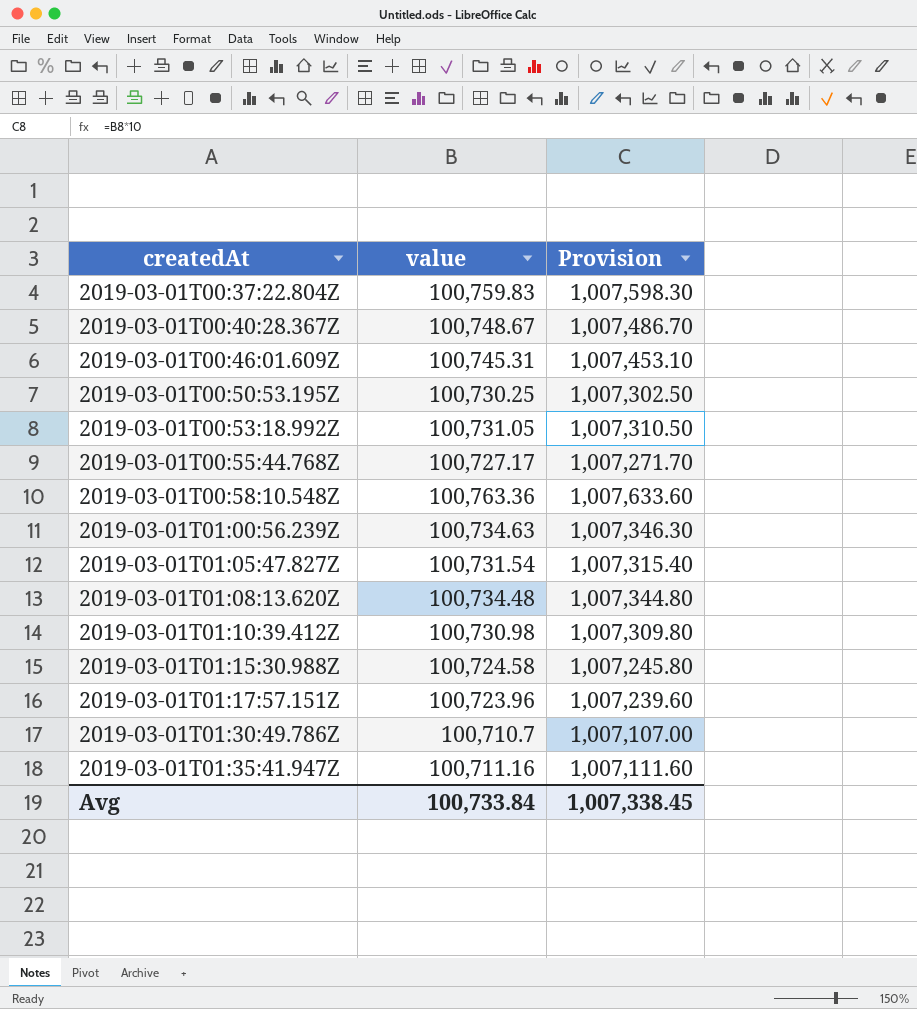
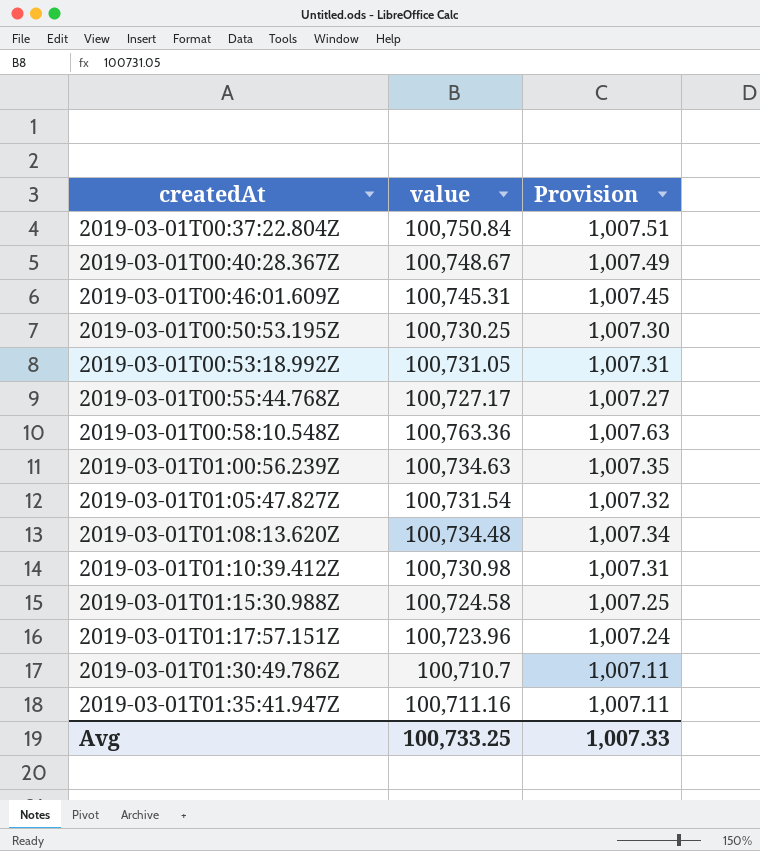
column Provision | formula: [value] * 10 -> [value] * 0.01
2019-03-01T00:37:22.804Z | value: 100,759.83 -> 100,750.84
Avg | value: 100,733.84 -> 100,733.25
Avg | Provision: 1,007,338.45 -> 1,007.33

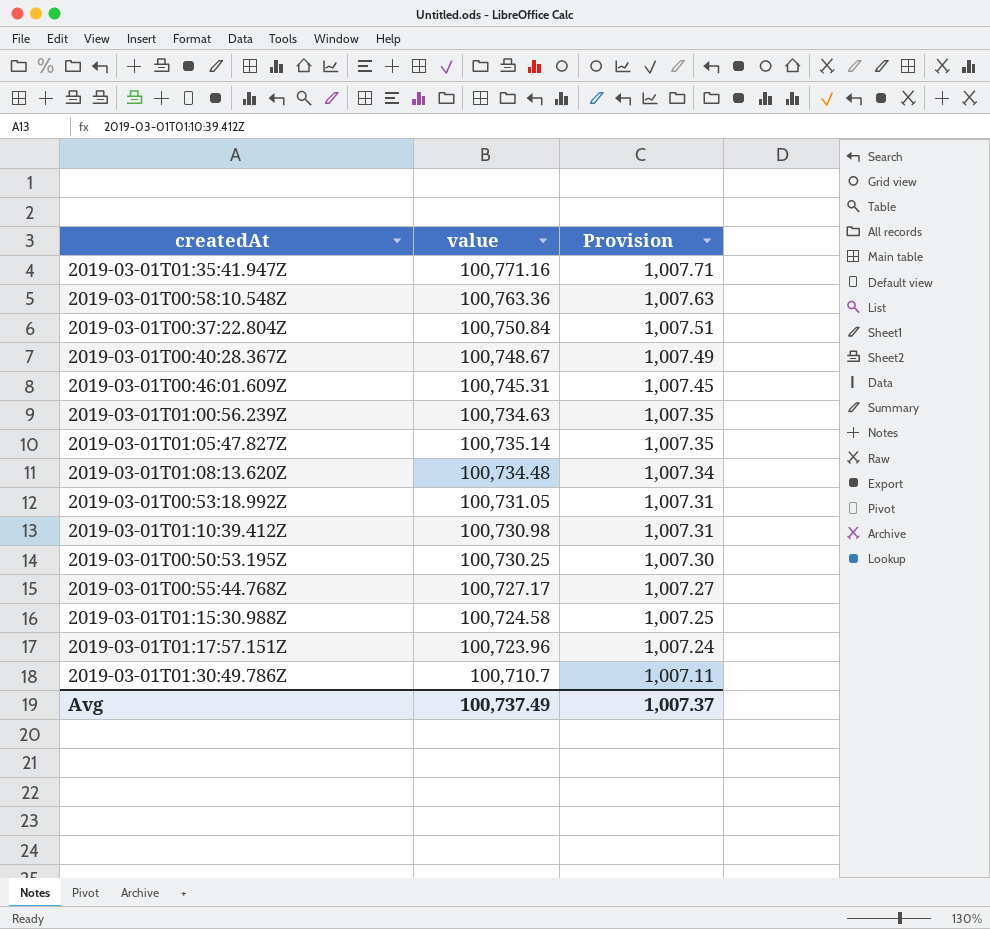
row order: createdAt ascending -> Provision descending
2019-03-01T01:35:41.947Z | value: 100,711.16 -> 100,771.16
2019-03-01T01:35:41.947Z | Provision: 1,007.11 -> 1,007.71
2019-03-01T01:05:47.827Z | value: 100,731.54 -> 100,735.14
2019-03-01T01:05:47.827Z | Provision: 1,007.32 -> 1,007.35
Avg | value: 100,733.25 -> 100,737.49
Avg | Provision: 1,007.33 -> 1,007.37

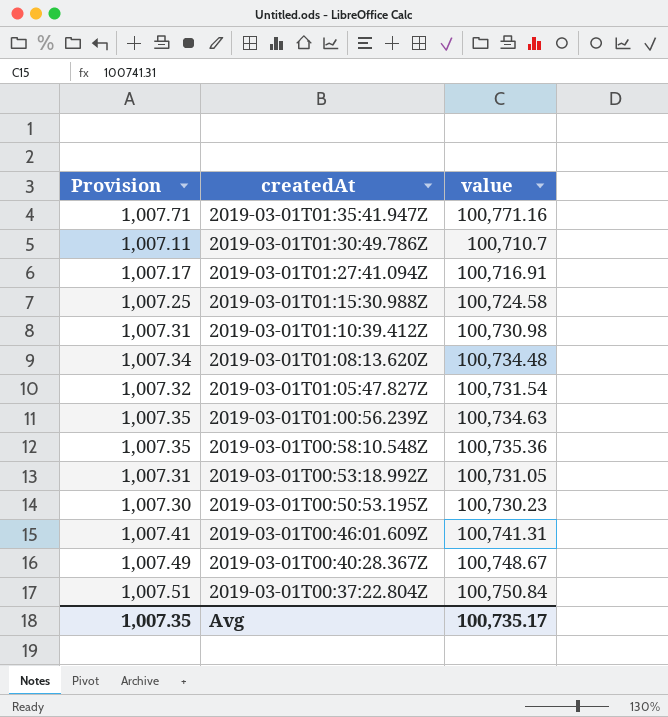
row order: Provision descending -> createdAt descending
column Provision | position: 3 -> 1
row 2019-03-01T00:55:44.768Z: 100,727.17 | 1,007.27 -> none
row 2019-03-01T01:17:57.151Z: 100,723.96 | 1,007.24 -> none
row 2019-03-01T01:27:41.094Z: none -> 1,007.17 | 100,716.91
2019-03-01T01:05:47.827Z | Provision: 1,007.35 -> 1,007.32
2019-03-01T01:05:47.827Z | value: 100,735.14 -> 100,731.54
2019-03-01T00:58:10.548Z | Provision: 1,007.63 -> 1,007.35
2019-03-01T00:58:10.548Z | value: 100,763.36 -> 100,735.36
2019-03-01T00:50:53.195Z | value: 100,730.25 -> 100,730.23
2019-03-01T00:46:01.609Z | Provision: 1,007.45 -> 1,007.41
2019-03-01T00:46:01.609Z | value: 100,745.31 -> 100,741.31
Avg | Provision: 1,007.37 -> 1,007.35
Avg | value: 100,737.49 -> 100,735.17

